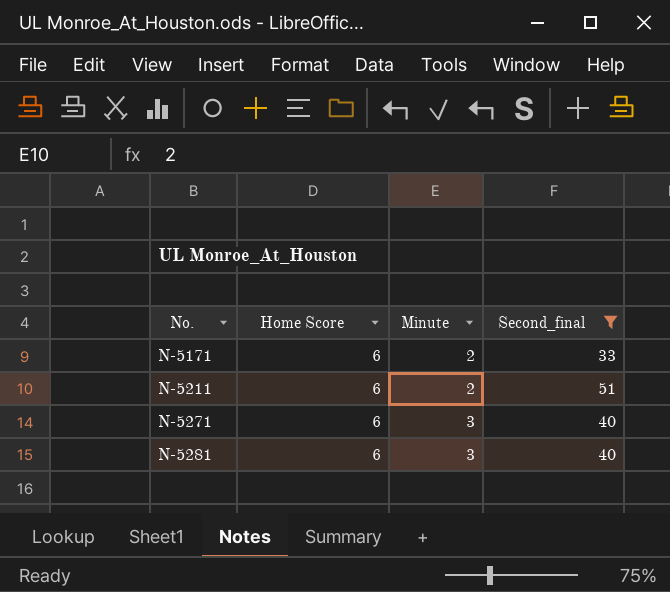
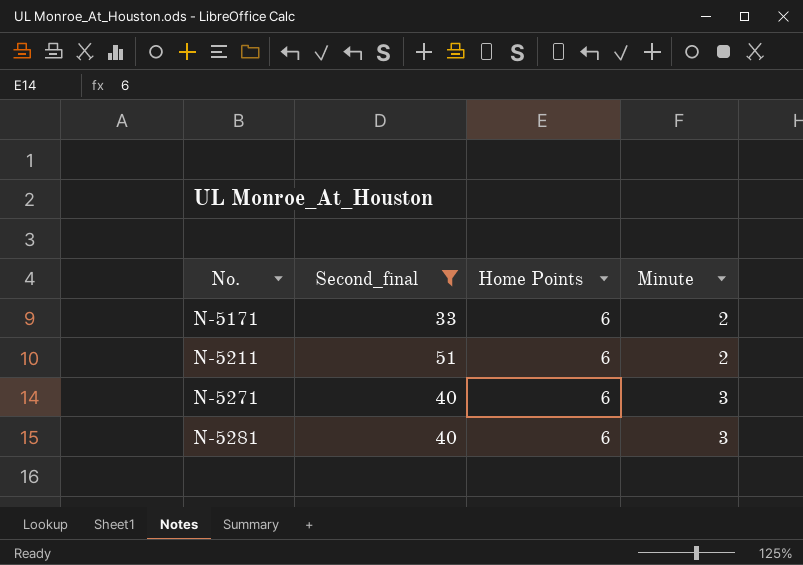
column Second_final | position: 4 -> 2
column name: Home Score -> Home Points

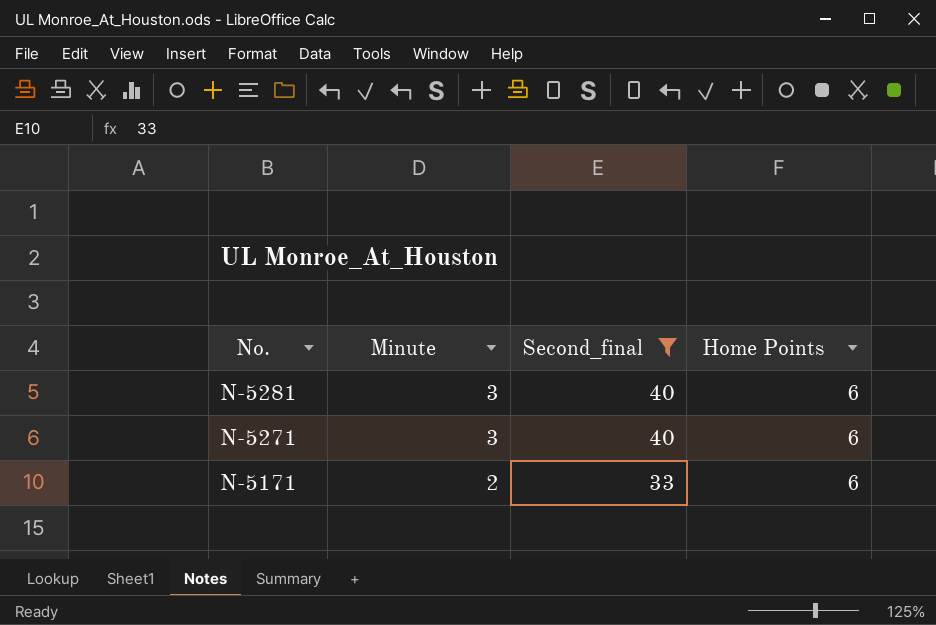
row order: No. ascending -> No. descending
column Minute | position: 4 -> 2
row N-5211: 51 | 6 | 2 -> none

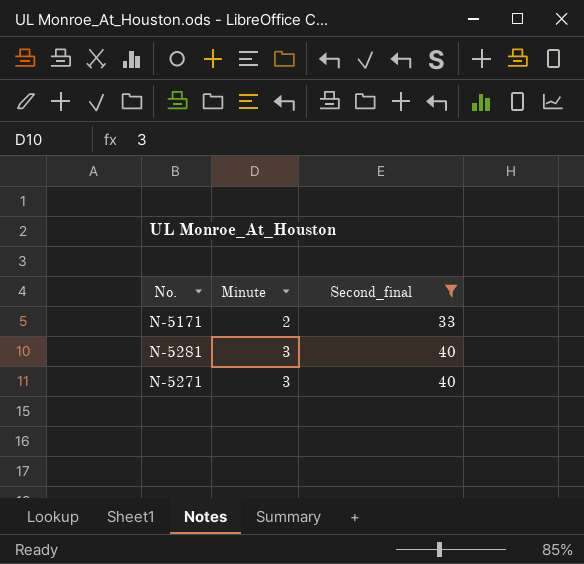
row order: No. descending -> Minute ascending
column Home Points | position: 4 -> none

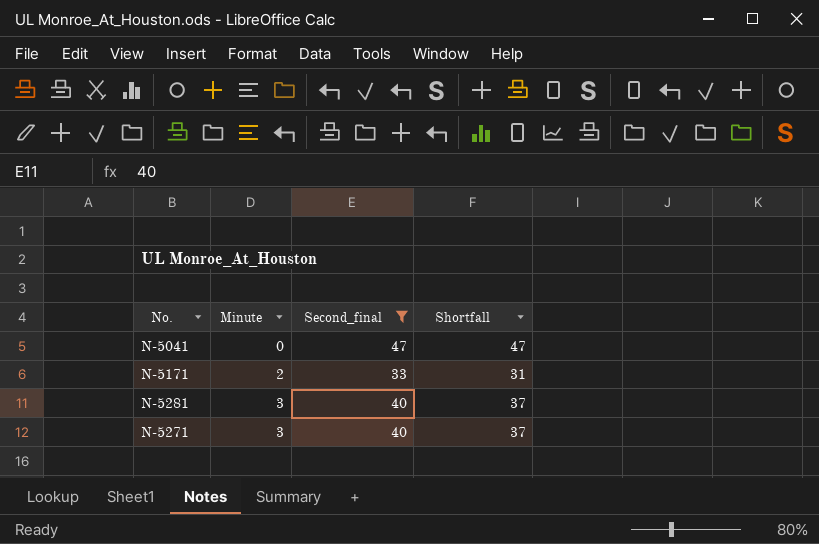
column Shortfall | formula: none -> [Second_final] - [Minute]
row N-5041: none -> 0 | 47 | 47

